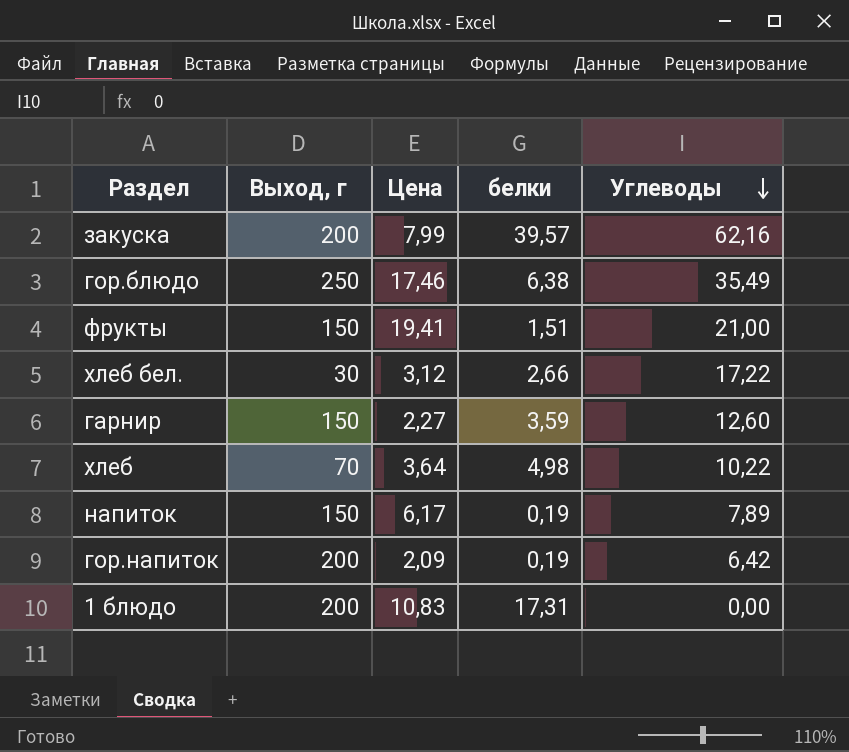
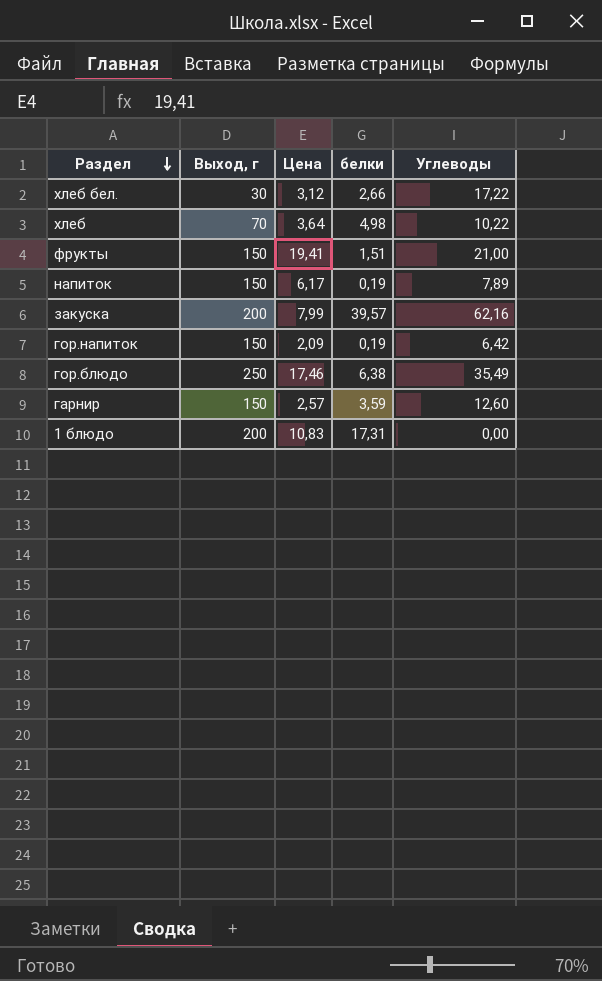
row order: Углеводы descending -> Раздел descending
гор.напиток | Выход, г: 200 -> 150
гарнир | Цена: 2,27 -> 2,57

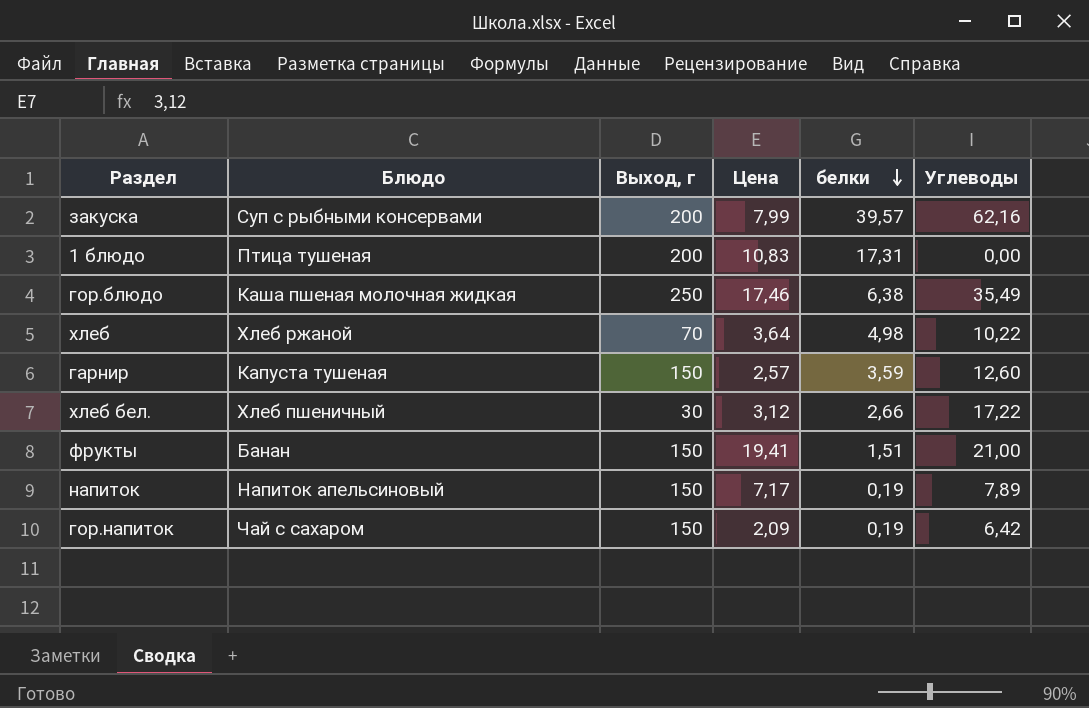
row order: Раздел descending -> белки descending
column Блюдо | position: none -> 2
напиток | Цена: 6,17 -> 7,17

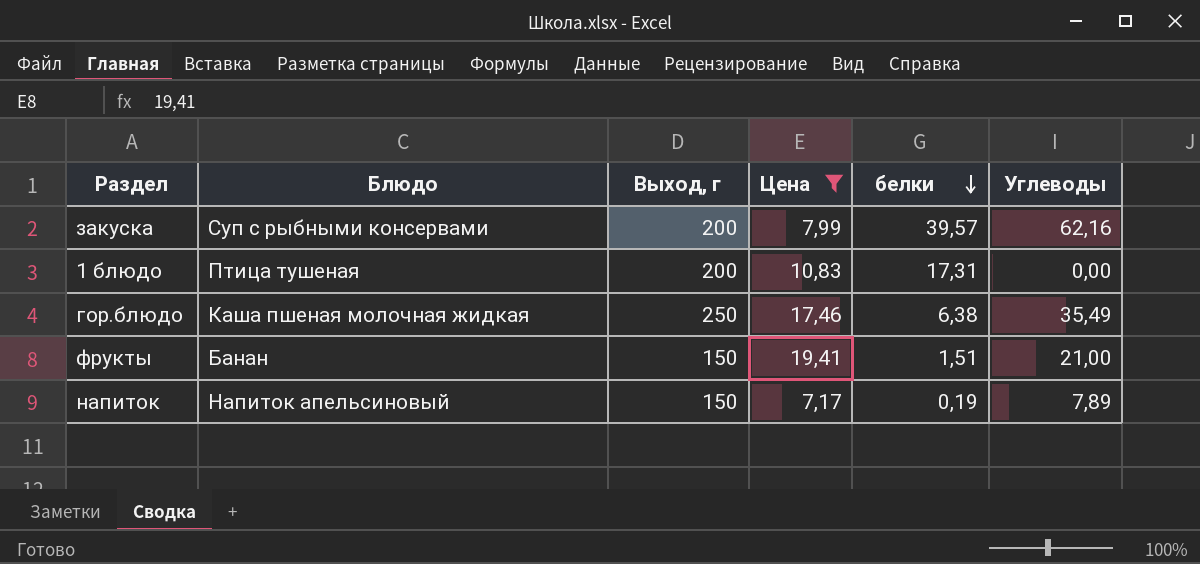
filter: none -> Цена >= 7,17

